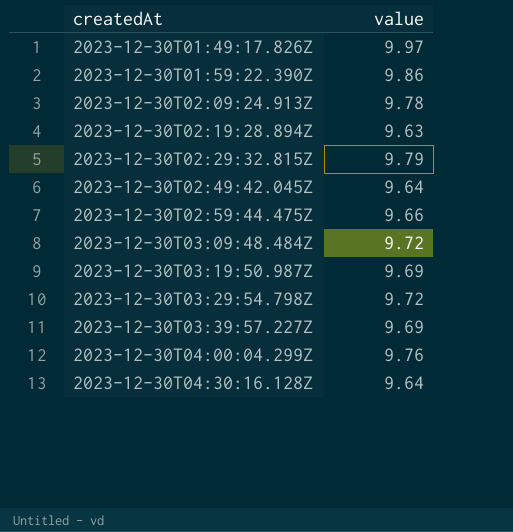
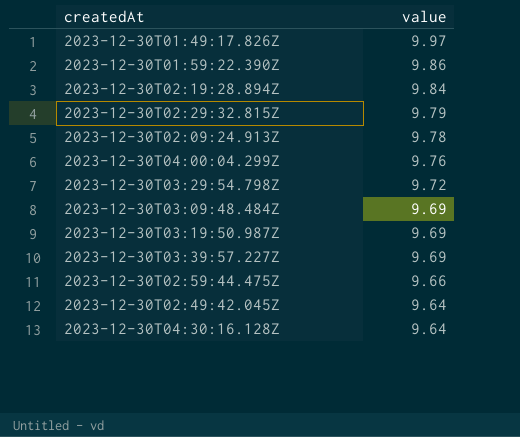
row order: createdAt ascending -> value descending
2023-12-30T02:19:28.894Z | value: 9.63 -> 9.84
2023-12-30T03:09:48.484Z | value: 9.72 -> 9.69

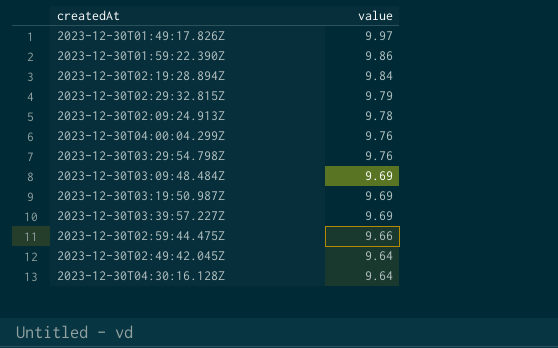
2023-12-30T03:29:54.798Z | value: 9.72 -> 9.76

